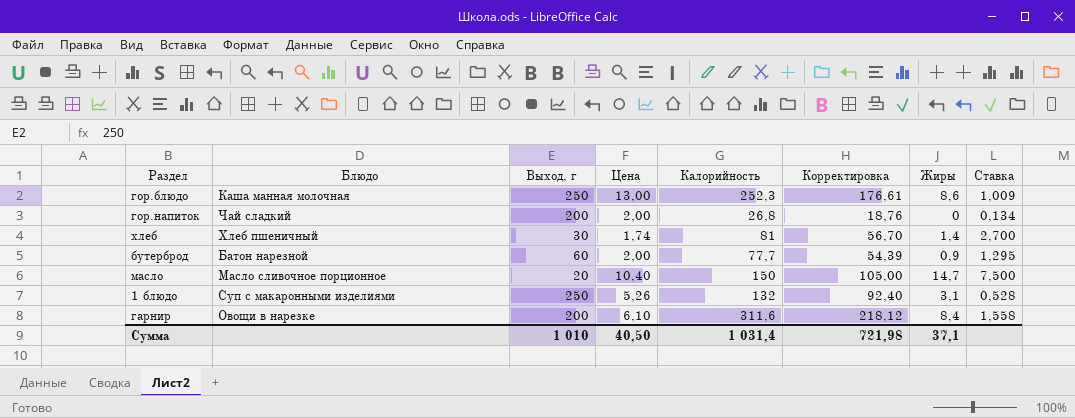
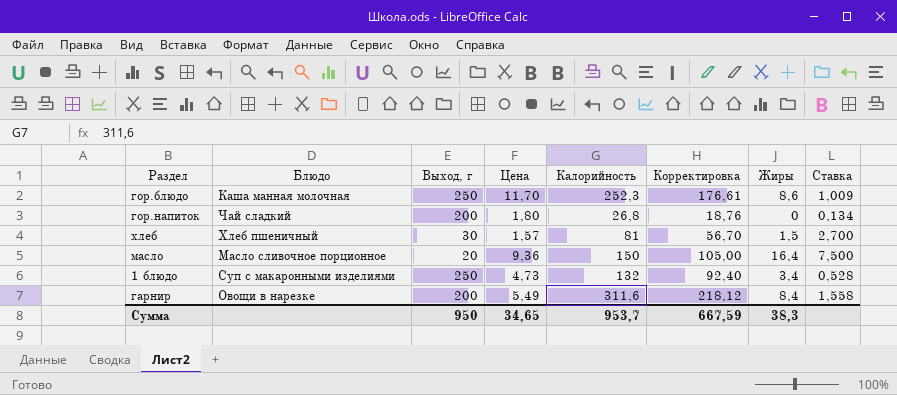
row бутерброд: Батон нарезной | 60 | 2,00 | 77,7 | 54,39 | 0,9 | 1,295 -> none
гор.блюдо | Цена: 13,00 -> 11,70
гор.напиток | Цена: 2,00 -> 1,80
хлеб | Цена: 1,74 -> 1,57
хлеб | Жиры: 1,4 -> 1,5
масло | Цена: 10,40 -> 9,36
масло | Жиры: 14,7 -> 16,4
1 блюдо | Цена: 5,26 -> 4,73
1 блюдо | Жиры: 3,1 -> 3,4
гарнир | Цена: 6,10 -> 5,49
Сумма | Выход, г: 1 010 -> 950
Сумма | Цена: 40,50 -> 34,65
Сумма | Калорийность: 1 031,4 -> 953,7
Сумма | Корректировка: 721,98 -> 667,59
Сумма | Жиры: 37,1 -> 38,3

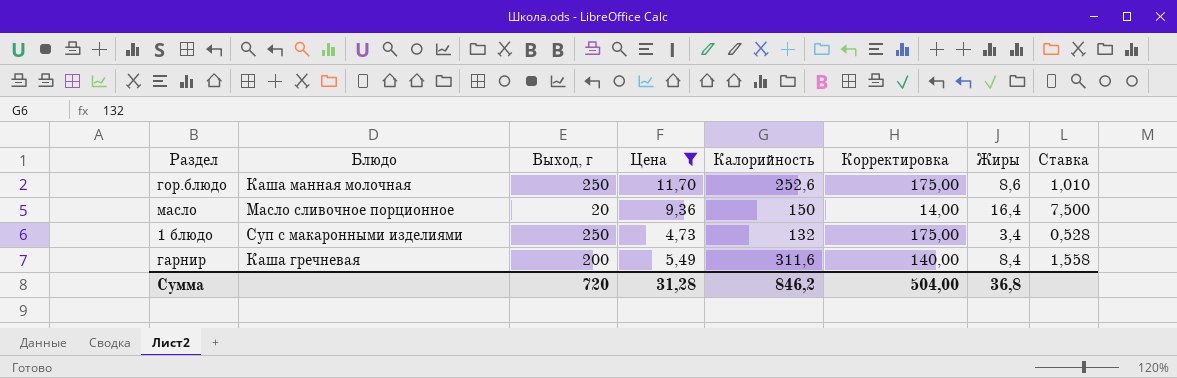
filter: none -> Цена >= 4,73
column Корректировка | formula: [Калорийность] * 0,7 -> [Выход, г] * 0,7
гор.блюдо | Калорийность: 252,3 -> 252,6
гор.блюдо | Ставка: 1,009 -> 1,010
гарнир | Блюдо: Овощи в нарезке -> Каша гречневая
Сумма | Выход, г: 950 -> 720
Сумма | Цена: 34,65 -> 31,28
Сумма | Калорийность: 953,7 -> 846,2
Сумма | Корректировка: 667,59 -> 504,00
Сумма | Жиры: 38,3 -> 36,8

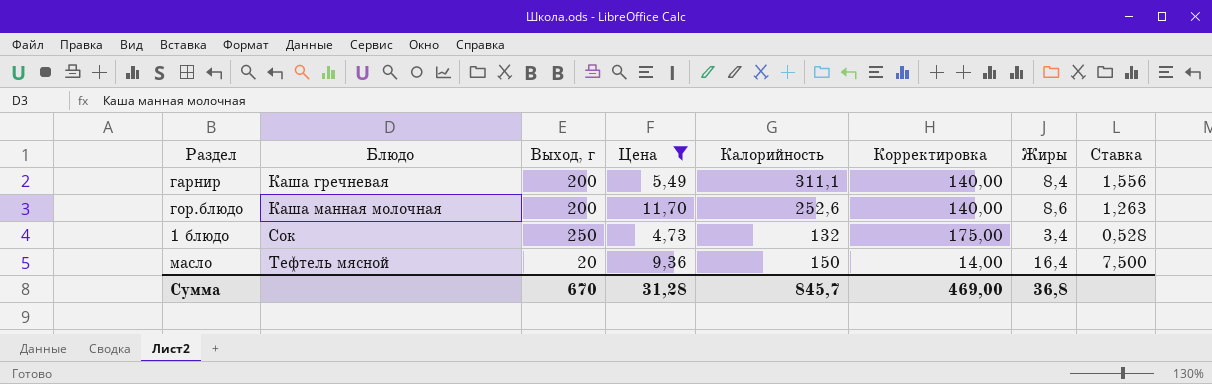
row order: none -> Блюдо ascending
гарнир | Калорийность: 311,6 -> 311,1
гарнир | Ставка: 1,558 -> 1,556
гор.блюдо | Выход, г: 250 -> 200
гор.блюдо | Корректировка: 175,00 -> 140,00
гор.блюдо | Ставка: 1,010 -> 1,263
1 блюдо | Блюдо: Суп с макаронными изделиями -> Сок
масло | Блюдо: Масло сливочное порционное -> Тефтель мясной
Сумма | Выход, г: 720 -> 670
Сумма | Калорийность: 846,2 -> 845,7
Сумма | Корректировка: 504,00 -> 469,00

